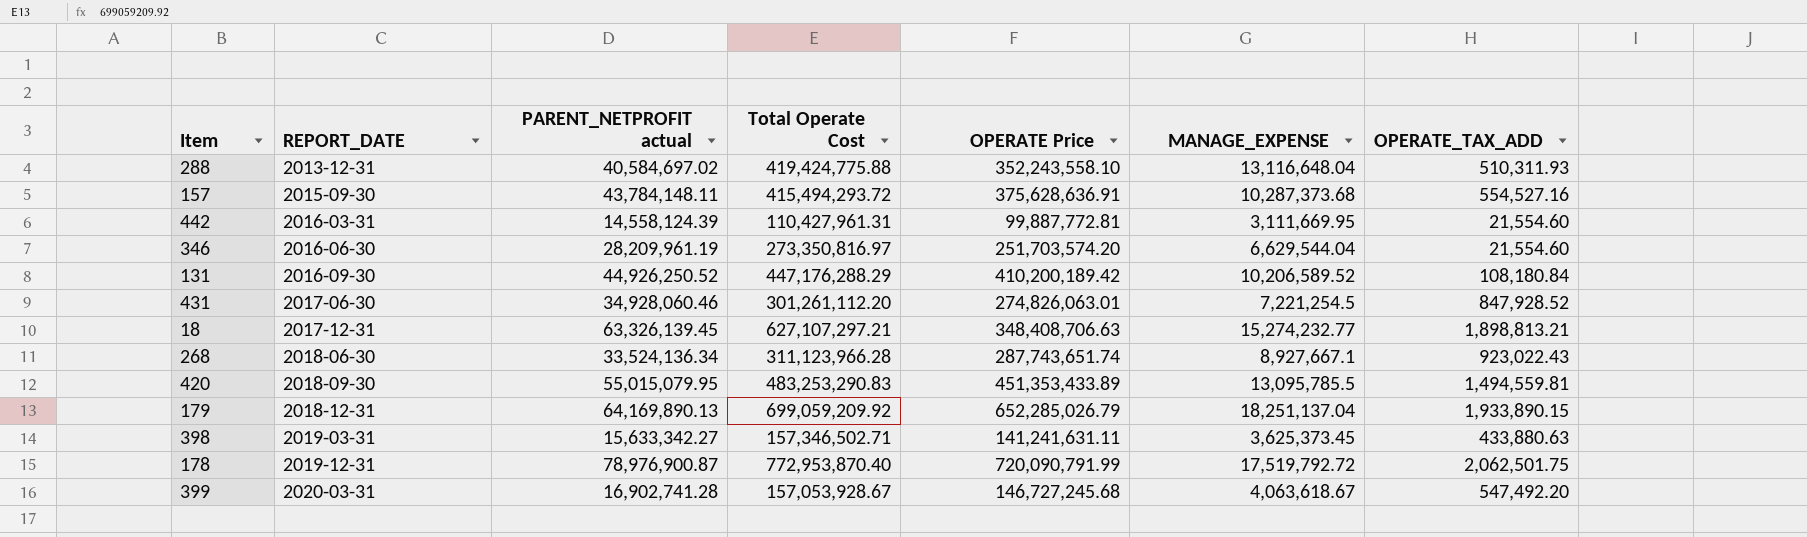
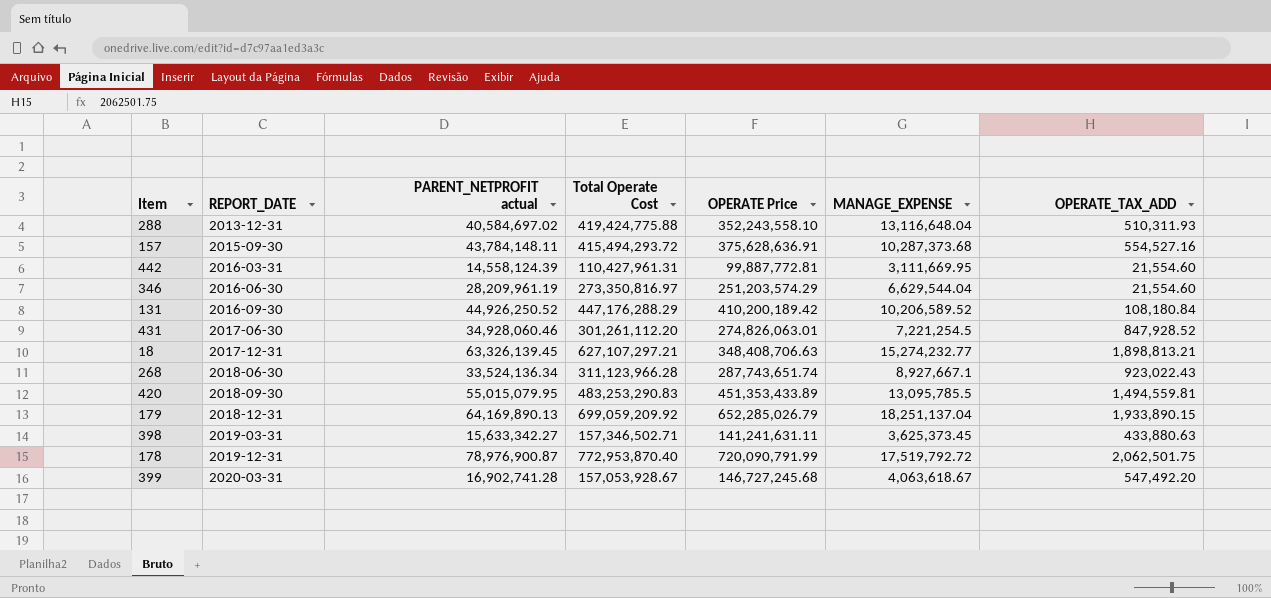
346 | OPERATE Price: 251,703,574.20 -> 251,203,574.29

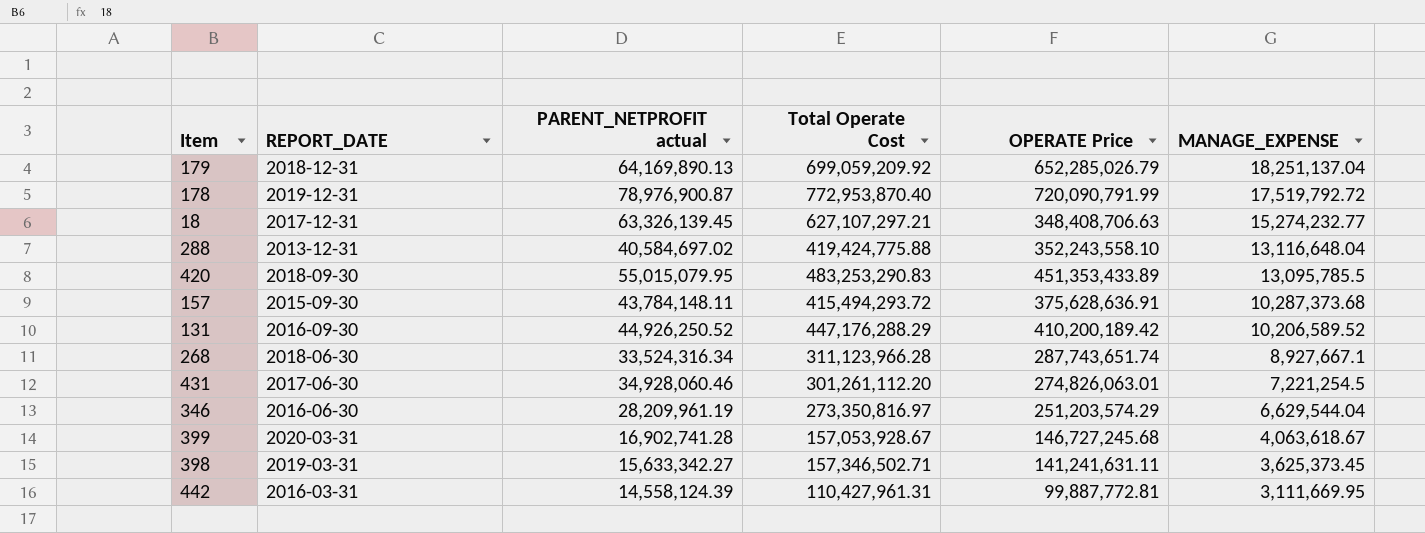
row order: REPORT_DATE ascending -> MANAGE_EXPENSE descending
column OPERATE_TAX_ADD | position: 7 -> none
268 | PARENT_NETPROFIT actual: 33,524,136.34 -> 33,524,316.34

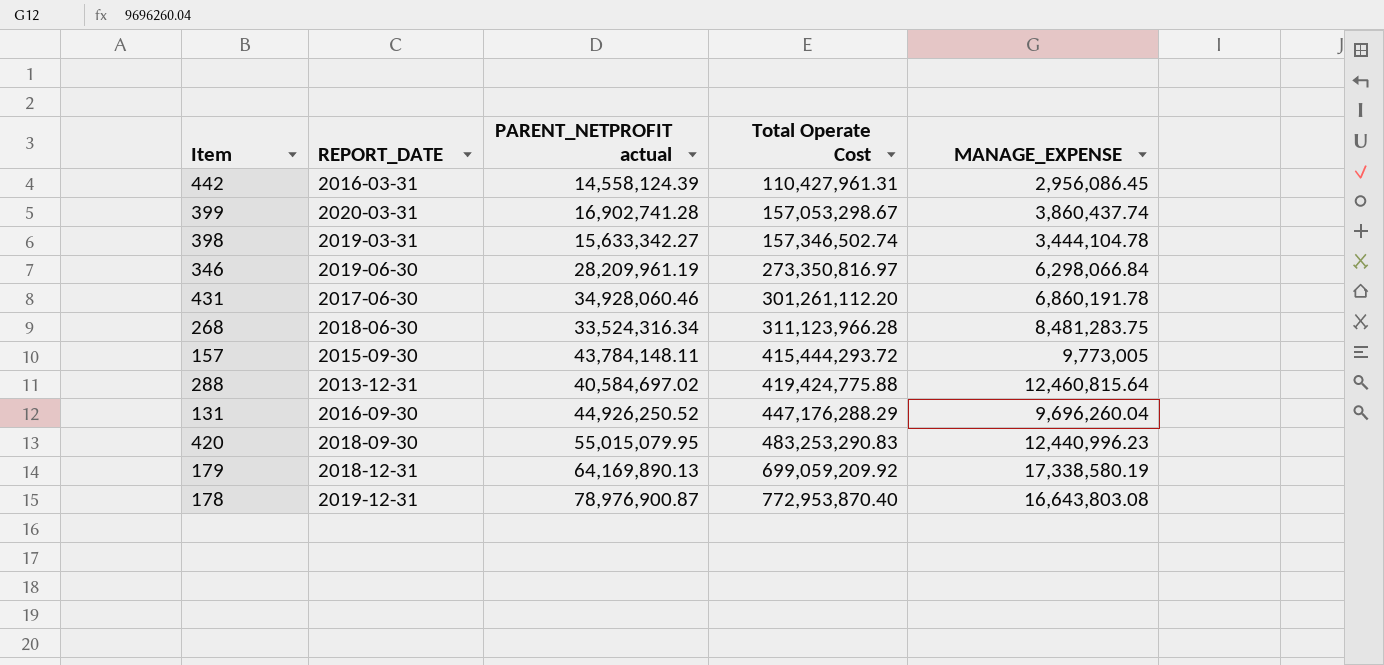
row order: MANAGE_EXPENSE descending -> Total Operate Cost ascending
column OPERATE Price | position: 5 -> none
row 18: 2017-12-31 | 63,326,139.45 | 627,107,297.21 | 348,408,706.63 | 15,274,232.77 -> none
442 | MANAGE_EXPENSE: 3,111,669.95 -> 2,956,086.45
399 | Total Operate Cost: 157,053,928.67 -> 157,053,298.67
399 | MANAGE_EXPENSE: 4,063,618.67 -> 3,860,437.74
398 | Total Operate Cost: 157,346,502.71 -> 157,346,502.74
398 | MANAGE_EXPENSE: 3,625,373.45 -> 3,444,104.78
346 | REPORT_DATE: 2016-06-30 -> 2019-06-30
346 | MANAGE_EXPENSE: 6,629,544.04 -> 6,298,066.84
431 | MANAGE_EXPENSE: 7,221,254.5 -> 6,860,191.78
268 | MANAGE_EXPENSE: 8,927,667.1 -> 8,481,283.75
157 | Total Operate Cost: 415,494,293.72 -> 415,444,293.72
157 | MANAGE_EXPENSE: 10,287,373.68 -> 9,773,005
288 | MANAGE_EXPENSE: 13,116,648.04 -> 12,460,815.64
131 | MANAGE_EXPENSE: 10,206,589.52 -> 9,696,260.04
420 | MANAGE_EXPENSE: 13,095,785.5 -> 12,440,996.23
179 | MANAGE_EXPENSE: 18,251,137.04 -> 17,338,580.19
178 | MANAGE_EXPENSE: 17,519,792.72 -> 16,643,803.08

